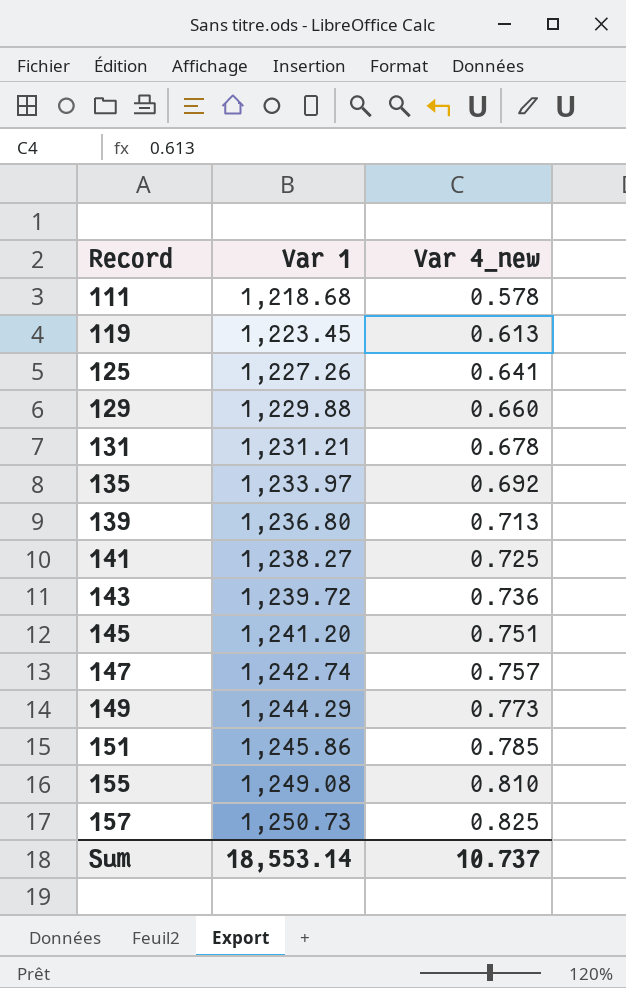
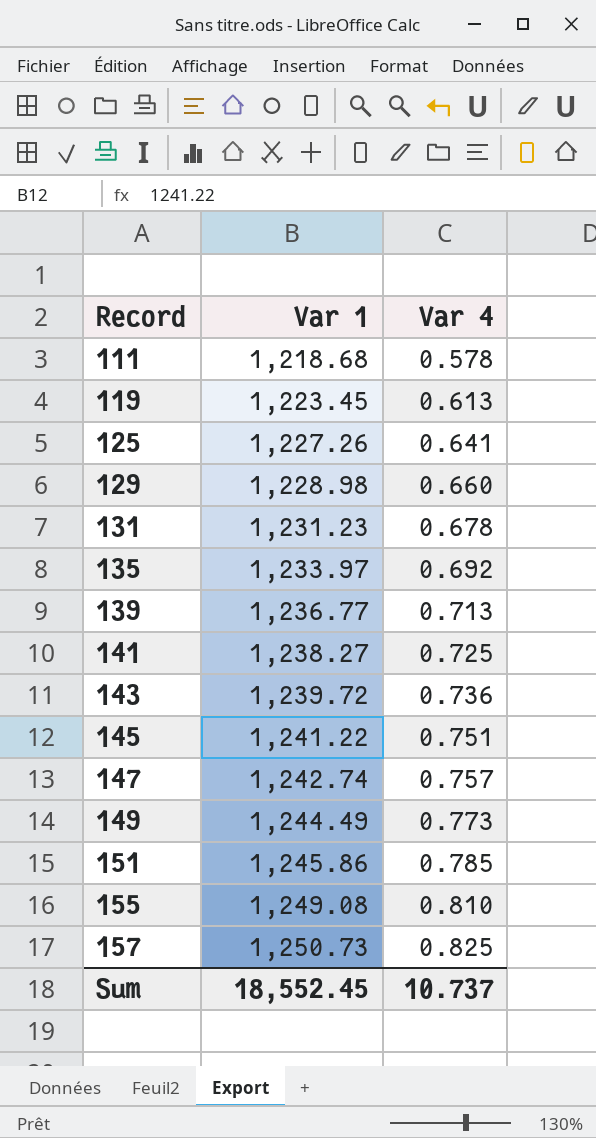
column name: Var 4_new -> Var 4
129 | Var 1: 1,229.88 -> 1,228.98
131 | Var 1: 1,231.21 -> 1,231.23
139 | Var 1: 1,236.80 -> 1,236.77
145 | Var 1: 1,241.20 -> 1,241.22
149 | Var 1: 1,244.29 -> 1,244.49
Sum | Var 1: 18,553.14 -> 18,552.45

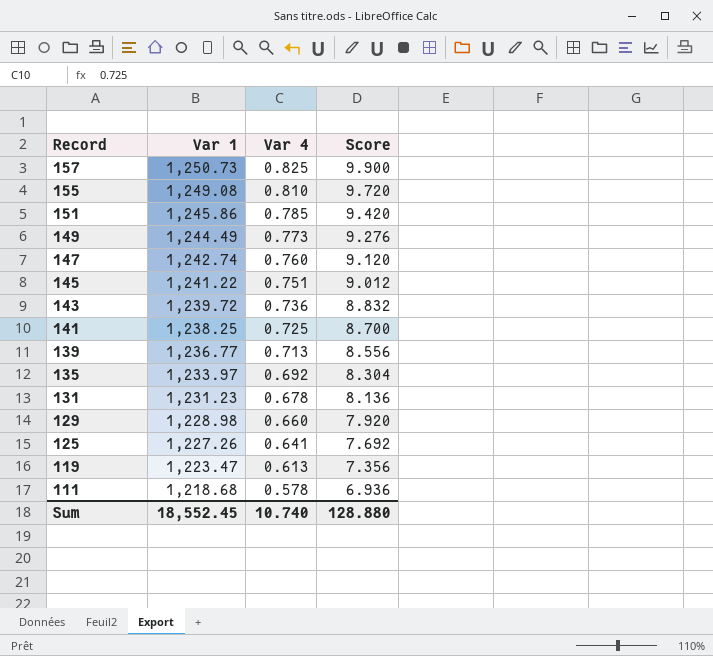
row order: Record ascending -> Record descending
column Score | formula: none -> [Var 4] * 12
147 | Var 4: 0.757 -> 0.760
141 | Var 1: 1,238.27 -> 1,238.25
119 | Var 1: 1,223.45 -> 1,223.47
Sum | Var 4: 10.737 -> 10.740

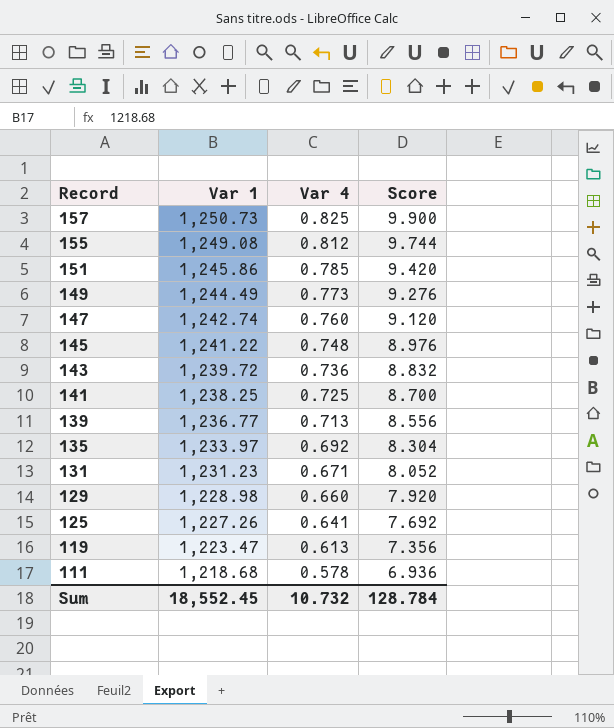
155 | Var 4: 0.810 -> 0.812
155 | Score: 9.720 -> 9.744
145 | Var 4: 0.751 -> 0.748
145 | Score: 9.012 -> 8.976
131 | Var 4: 0.678 -> 0.671
131 | Score: 8.136 -> 8.052
Sum | Var 4: 10.740 -> 10.732
Sum | Score: 128.880 -> 128.784

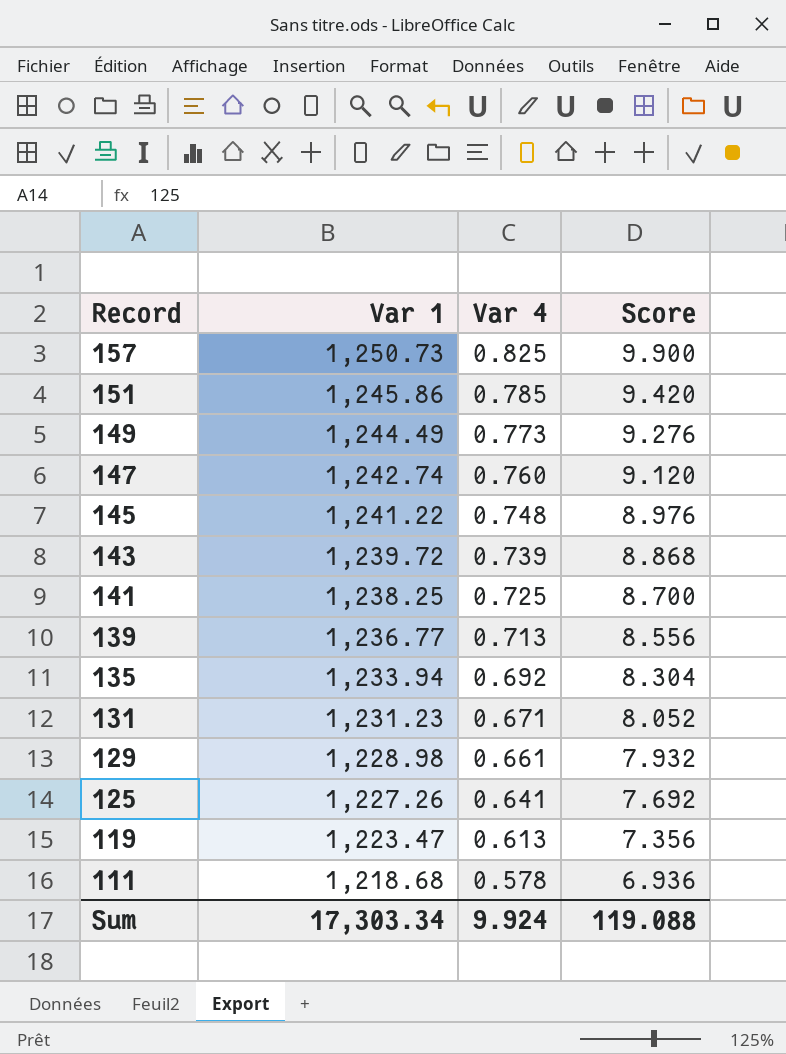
row 155: 1,249.08 | 0.812 | 9.744 -> none
143 | Var 4: 0.736 -> 0.739
143 | Score: 8.832 -> 8.868
135 | Var 1: 1,233.97 -> 1,233.94
129 | Var 4: 0.660 -> 0.661
129 | Score: 7.920 -> 7.932
Sum | Var 1: 18,552.45 -> 17,303.34
Sum | Var 4: 10.732 -> 9.924
Sum | Score: 128.784 -> 119.088

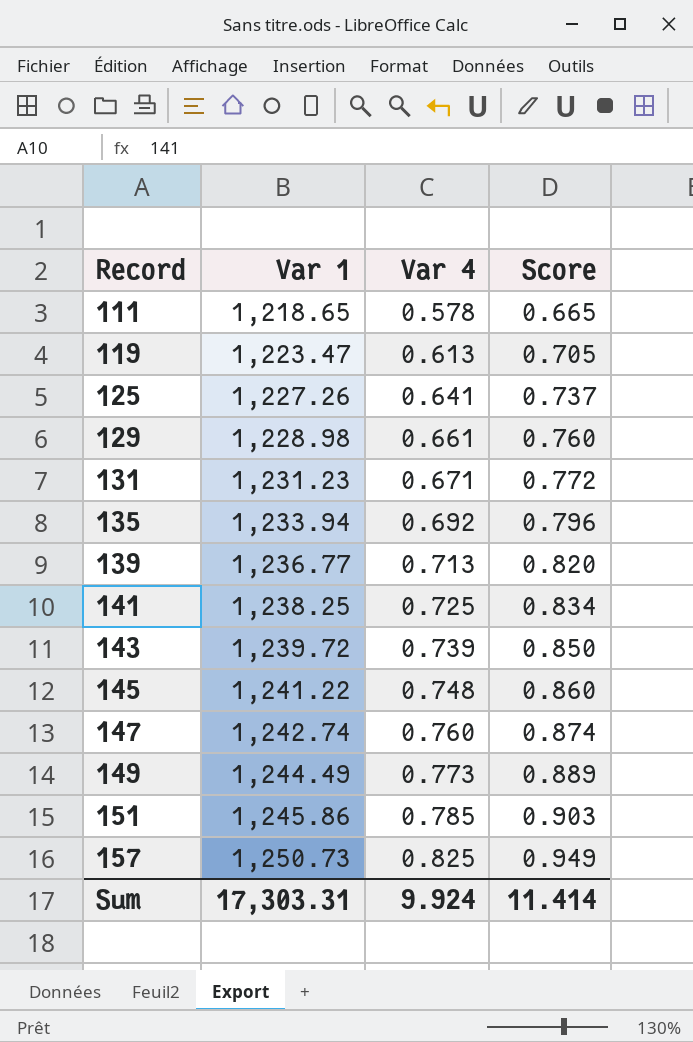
row order: Record descending -> Record ascending
column Score | formula: [Var 4] * 12 -> [Var 4] * 1.15
111 | Var 1: 1,218.68 -> 1,218.65
Sum | Var 1: 17,303.34 -> 17,303.31
Sum | Score: 119.088 -> 11.414

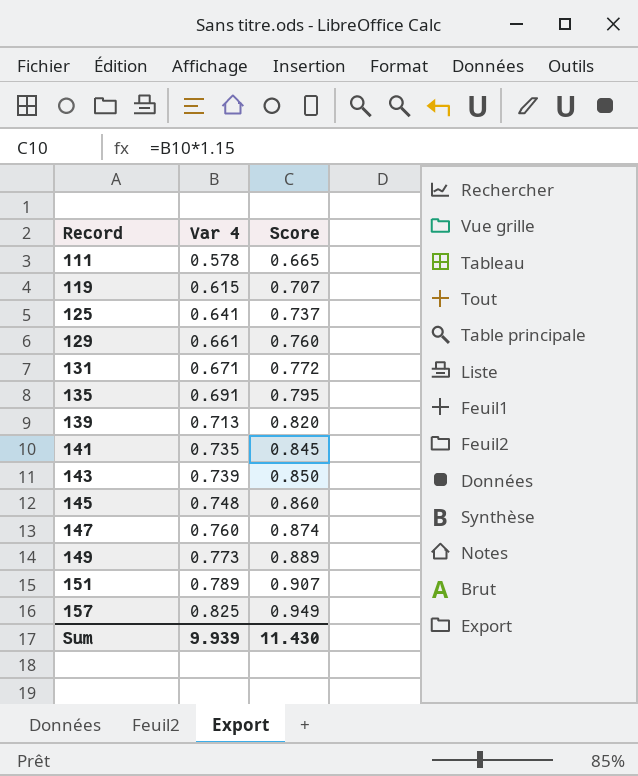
column Var 1 | position: 2 -> none
119 | Var 4: 0.613 -> 0.615
119 | Score: 0.705 -> 0.707
135 | Var 4: 0.692 -> 0.691
135 | Score: 0.796 -> 0.795
141 | Var 4: 0.725 -> 0.735
141 | Score: 0.834 -> 0.845
151 | Var 4: 0.785 -> 0.789
151 | Score: 0.903 -> 0.907
Sum | Var 4: 9.924 -> 9.939
Sum | Score: 11.414 -> 11.430

